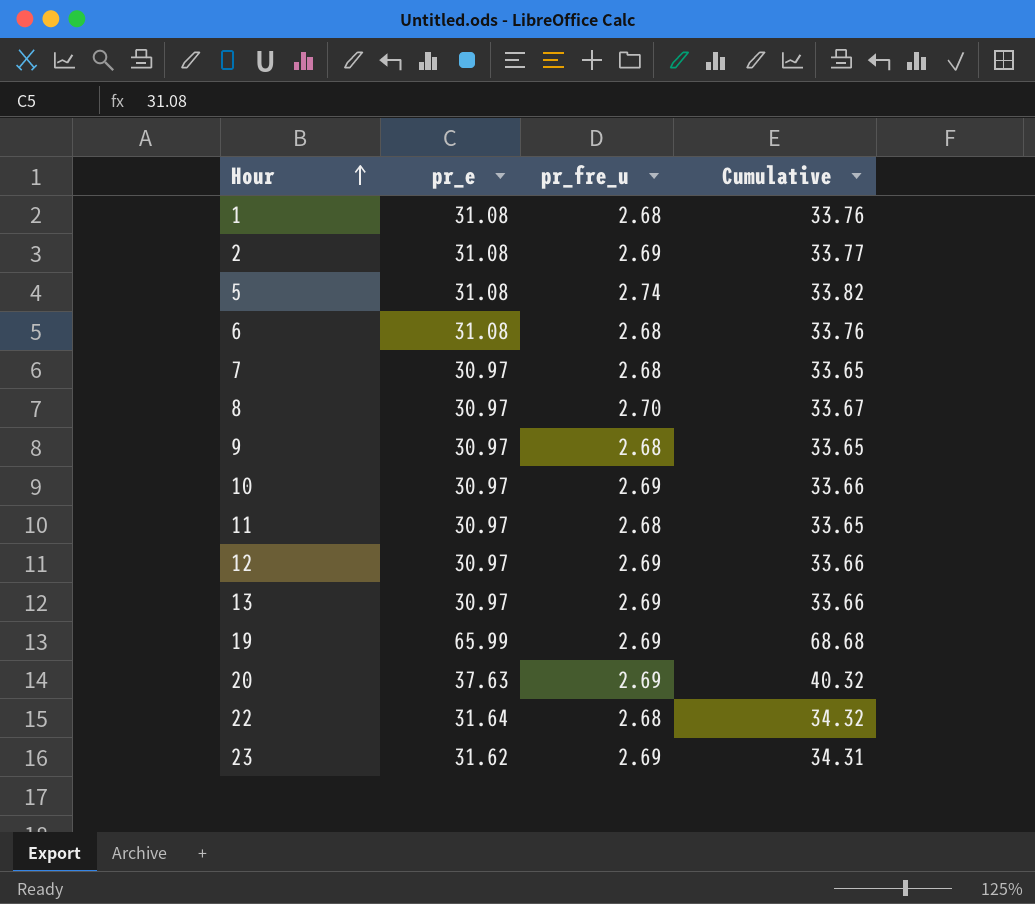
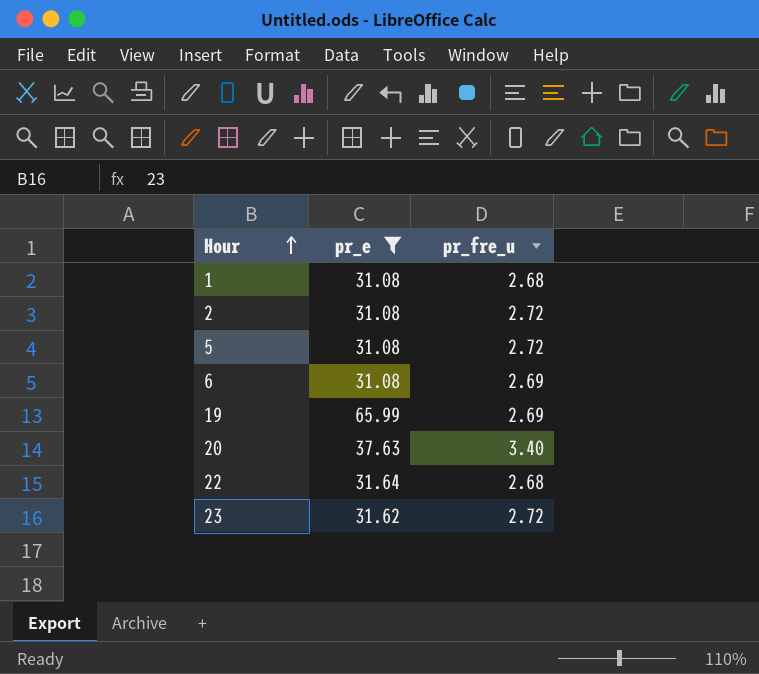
filter: none -> pr_e != 30.97
column Cumulative | formula: [pr_e] + [pr_fre_u] -> none
2 | pr_fre_u: 2.69 -> 2.72
5 | pr_fre_u: 2.74 -> 2.72
6 | pr_fre_u: 2.68 -> 2.69
20 | pr_fre_u: 2.69 -> 3.40
23 | pr_fre_u: 2.69 -> 2.72

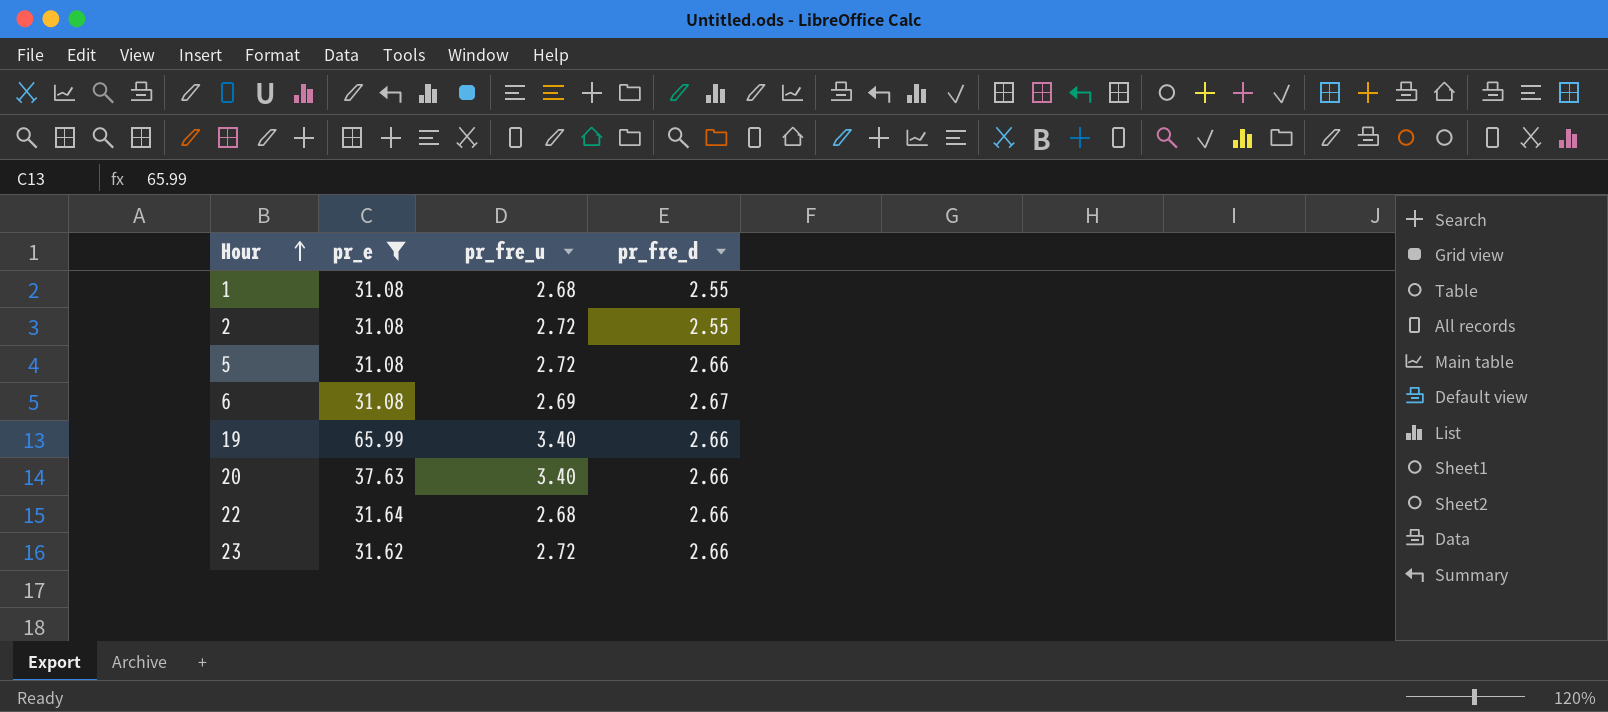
column pr_fre_d | position: none -> 4
19 | pr_fre_u: 2.69 -> 3.40

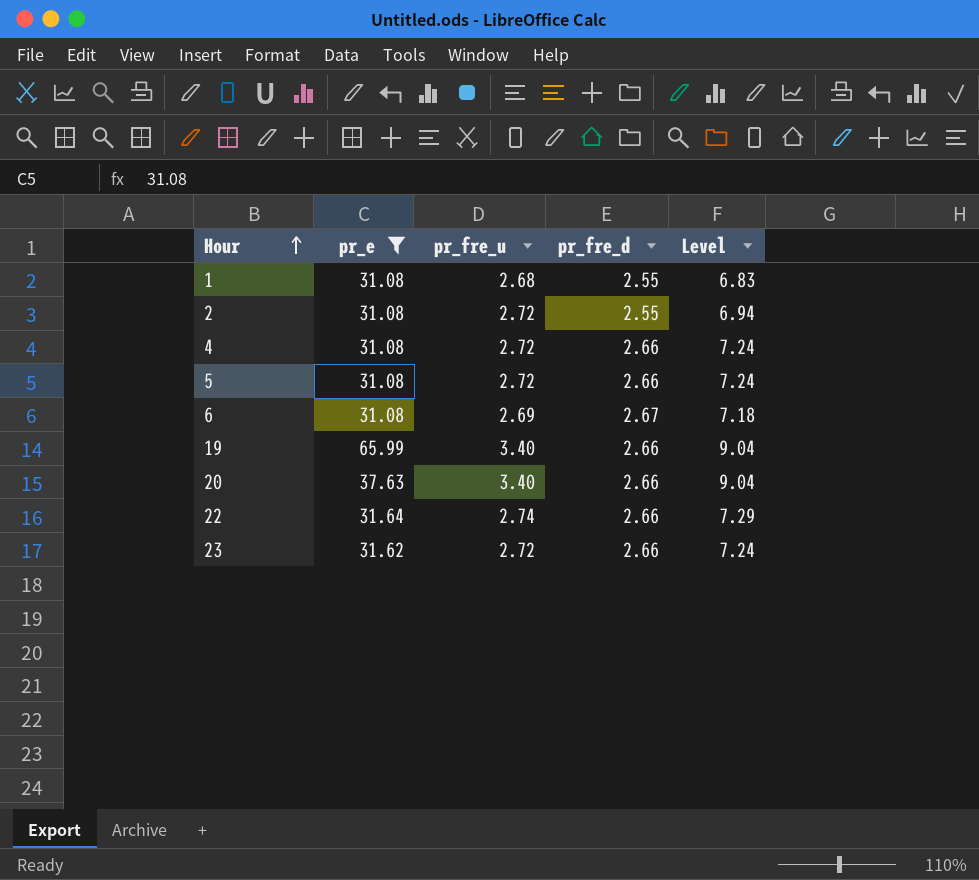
column Level | formula: none -> [pr_fre_u] * [pr_fre_d]
row 4: none -> 31.08 | 2.72 | 2.66 | 7.24
22 | pr_fre_u: 2.68 -> 2.74

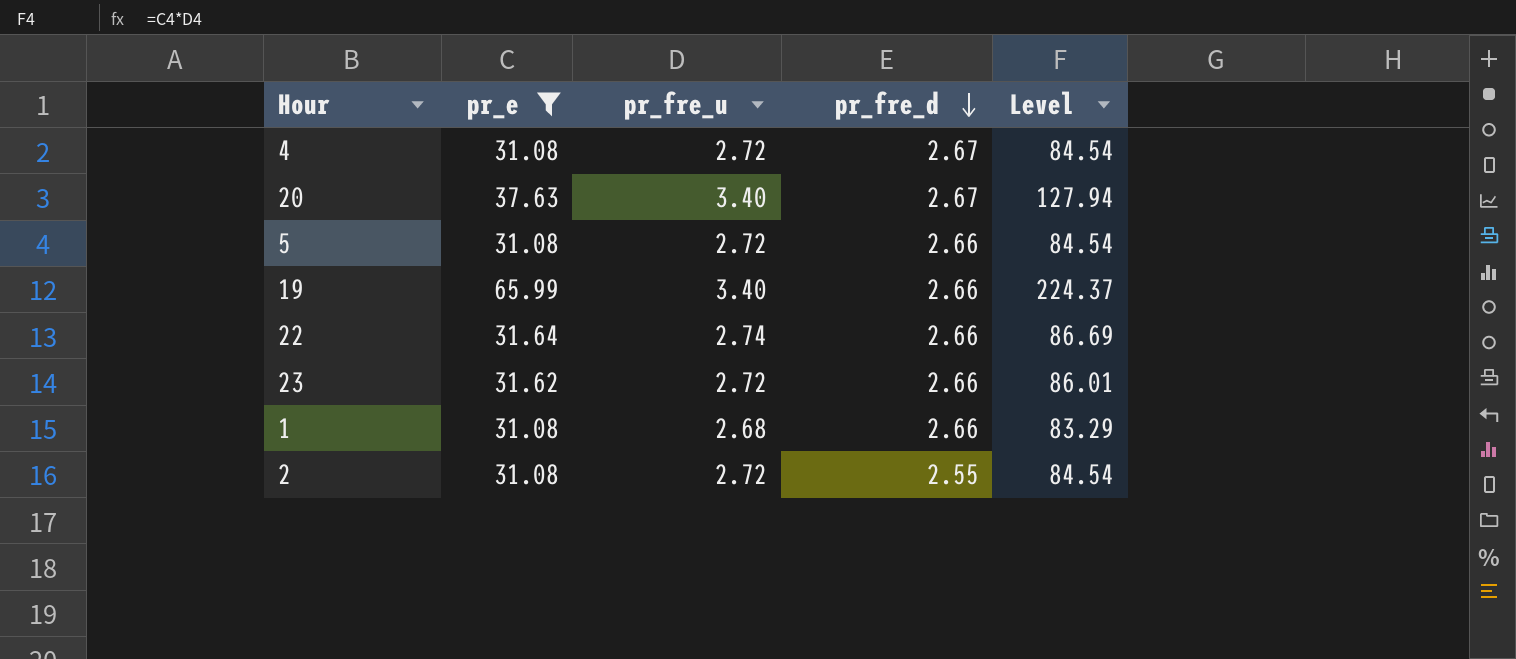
row order: Hour ascending -> pr_fre_d descending
column Level | formula: [pr_fre_u] * [pr_fre_d] -> [pr_e] * [pr_fre_u]
row 6: 31.08 | 2.69 | 2.67 | 7.18 -> none
4 | pr_fre_d: 2.66 -> 2.67
20 | pr_fre_d: 2.66 -> 2.67
1 | pr_fre_d: 2.55 -> 2.66

